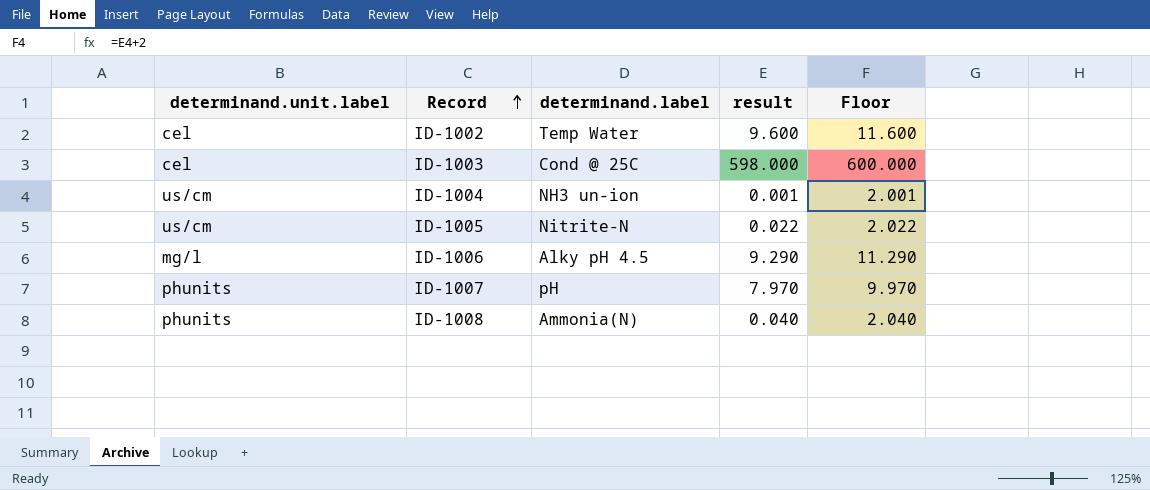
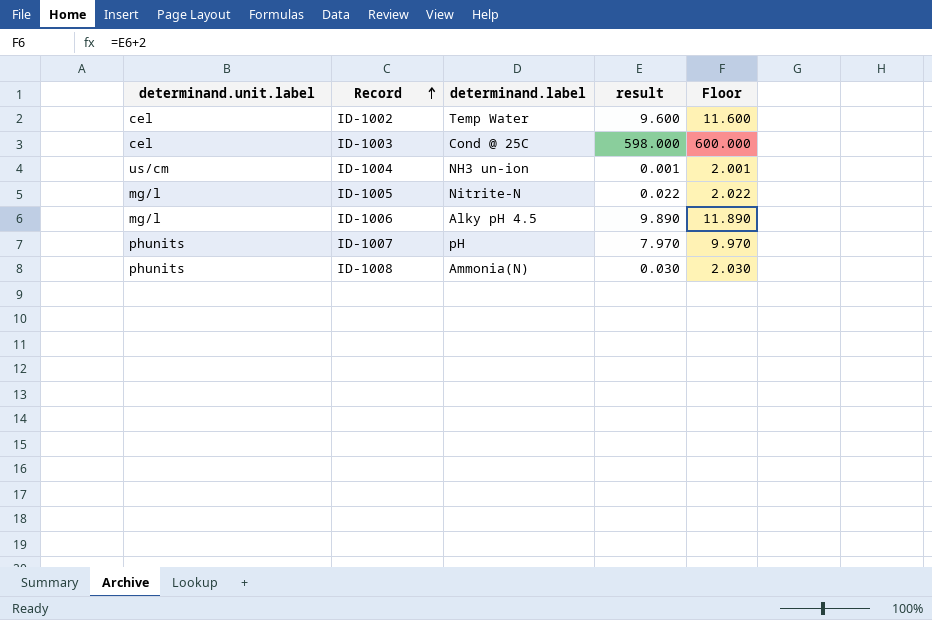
ID-1005 | determinand.unit.label: us/cm -> mg/l
ID-1006 | result: 9.290 -> 9.890
ID-1006 | Floor: 11.290 -> 11.890
ID-1008 | result: 0.040 -> 0.030
ID-1008 | Floor: 2.040 -> 2.030

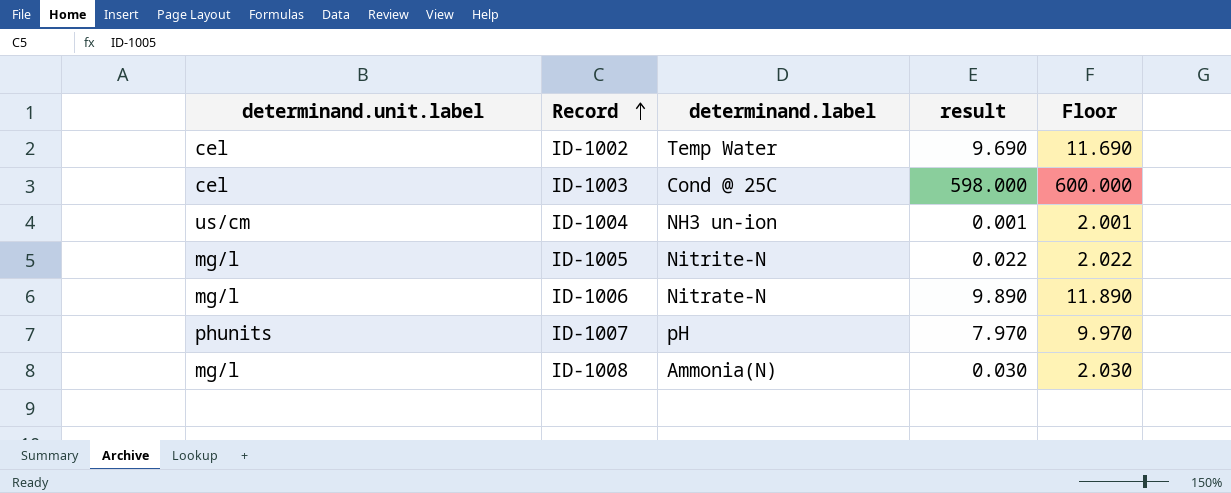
ID-1002 | result: 9.600 -> 9.690
ID-1002 | Floor: 11.600 -> 11.690
ID-1006 | determinand.label: Alky pH 4.5 -> Nitrate-N
ID-1008 | determinand.unit.label: phunits -> mg/l

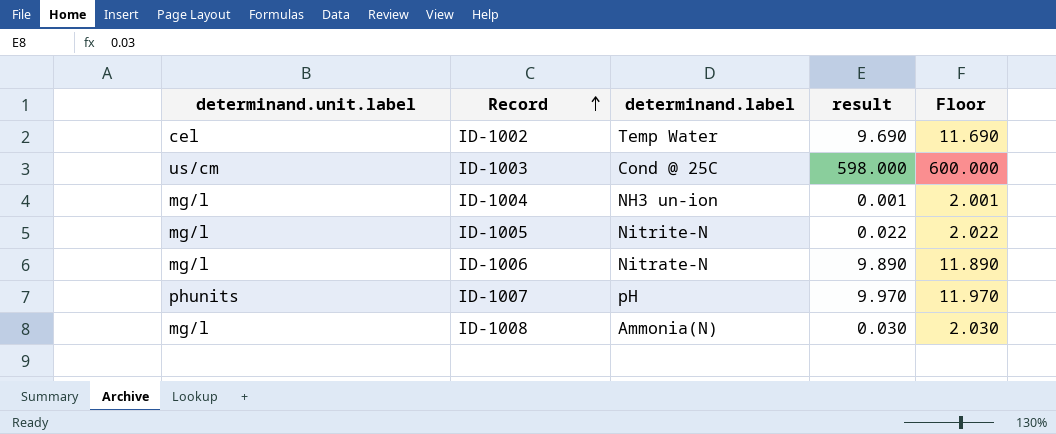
ID-1003 | determinand.unit.label: cel -> us/cm
ID-1004 | determinand.unit.label: us/cm -> mg/l
ID-1007 | result: 7.970 -> 9.970
ID-1007 | Floor: 9.970 -> 11.970

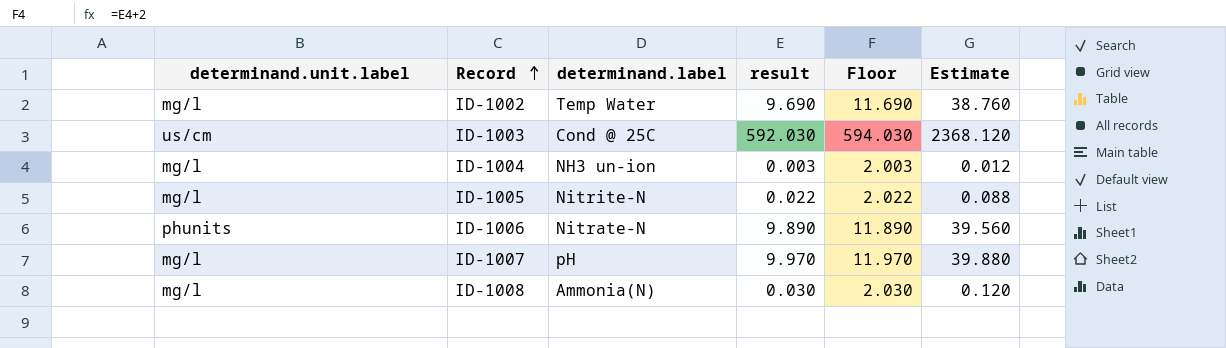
column Estimate | formula: none -> [result] * 4
ID-1002 | determinand.unit.label: cel -> mg/l
ID-1003 | result: 598.000 -> 592.030
ID-1003 | Floor: 600.000 -> 594.030
ID-1004 | result: 0.001 -> 0.003
ID-1004 | Floor: 2.001 -> 2.003
ID-1006 | determinand.unit.label: mg/l -> phunits
ID-1007 | determinand.unit.label: phunits -> mg/l

